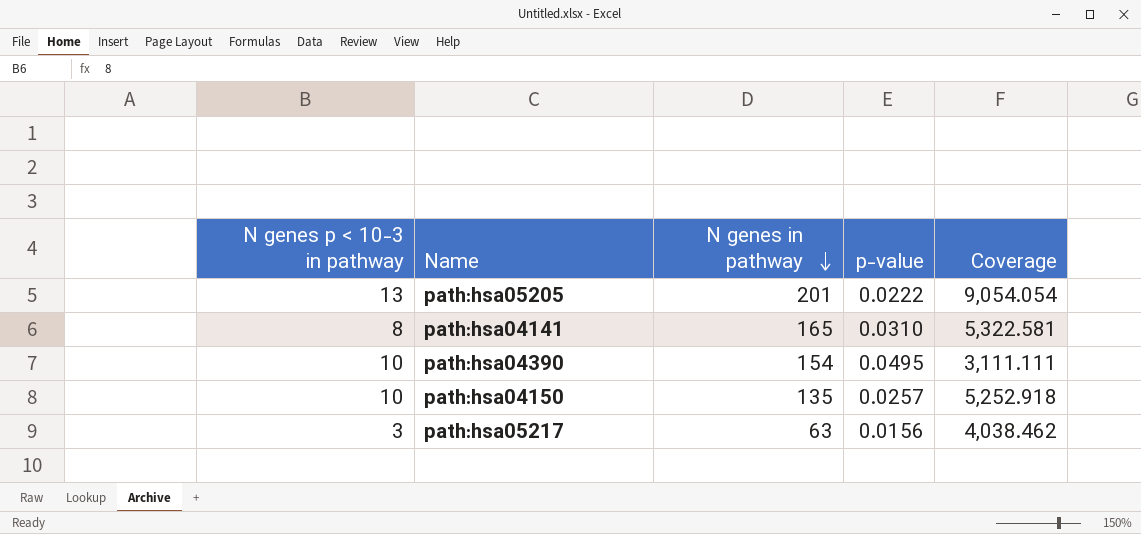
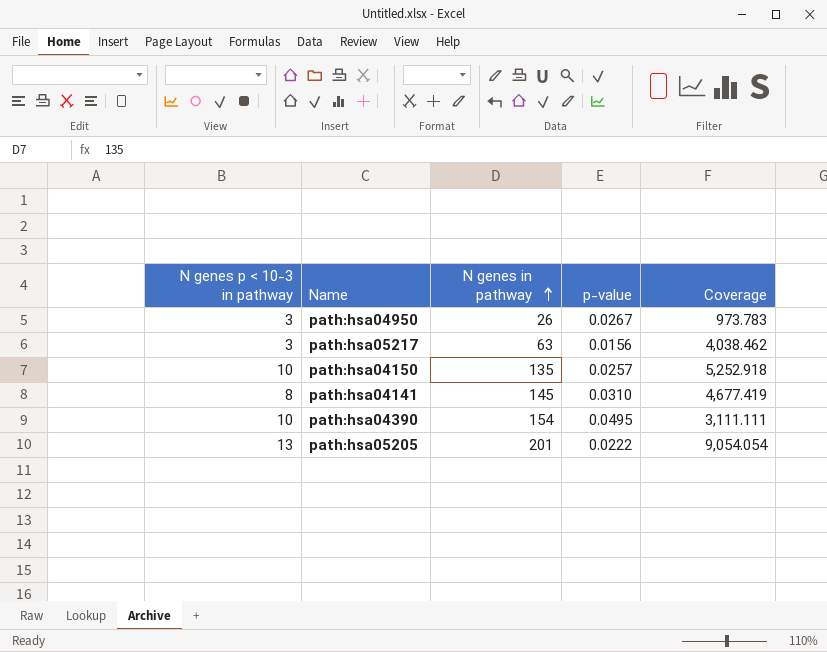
row order: N genes in pathway descending -> N genes in pathway ascending
row path:hsa04950: none -> 3 | 26 | 0.0267 | 973.783
path:hsa04141 | N genes in pathway: 165 -> 145
path:hsa04141 | Coverage: 5,322.581 -> 4,677.419

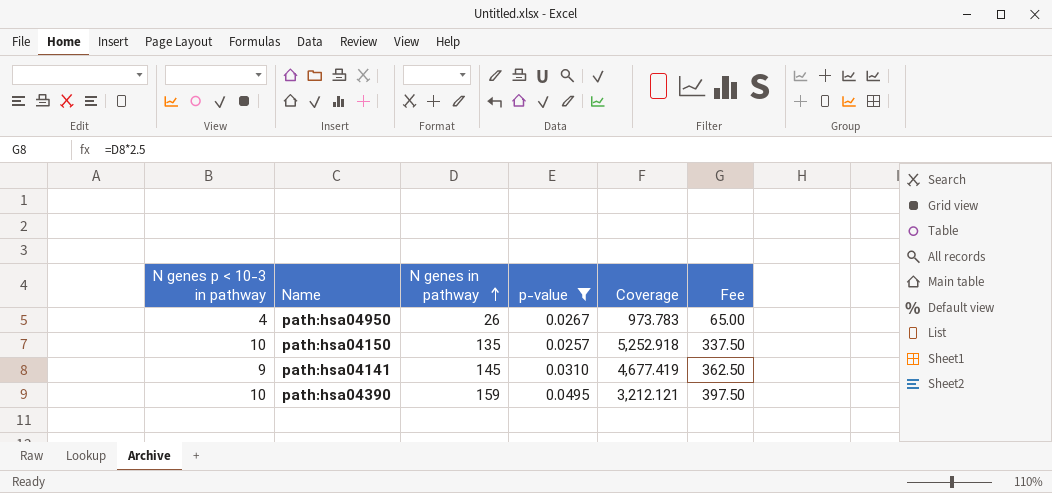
filter: none -> p-value >= 0.0257
column Fee | formula: none -> [N genes in pathway] * 2.5
path:hsa04950 | N genes p < 10-3 in pathway: 3 -> 4
path:hsa04141 | N genes p < 10-3 in pathway: 8 -> 9
path:hsa04390 | N genes in pathway: 154 -> 159
path:hsa04390 | Coverage: 3,111.111 -> 3,212.121

